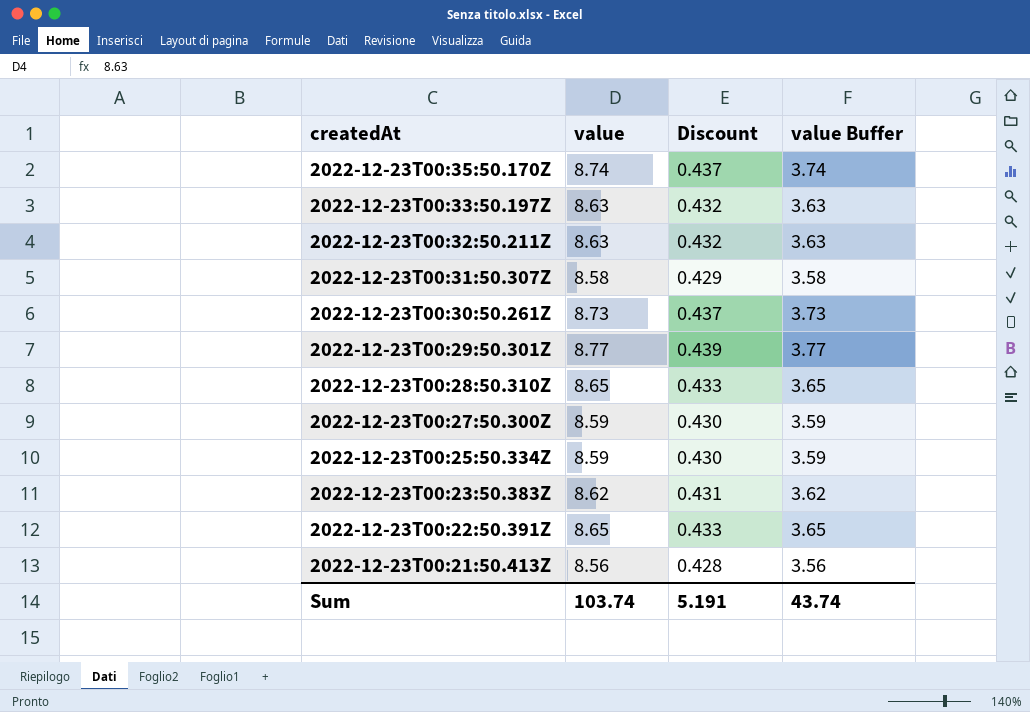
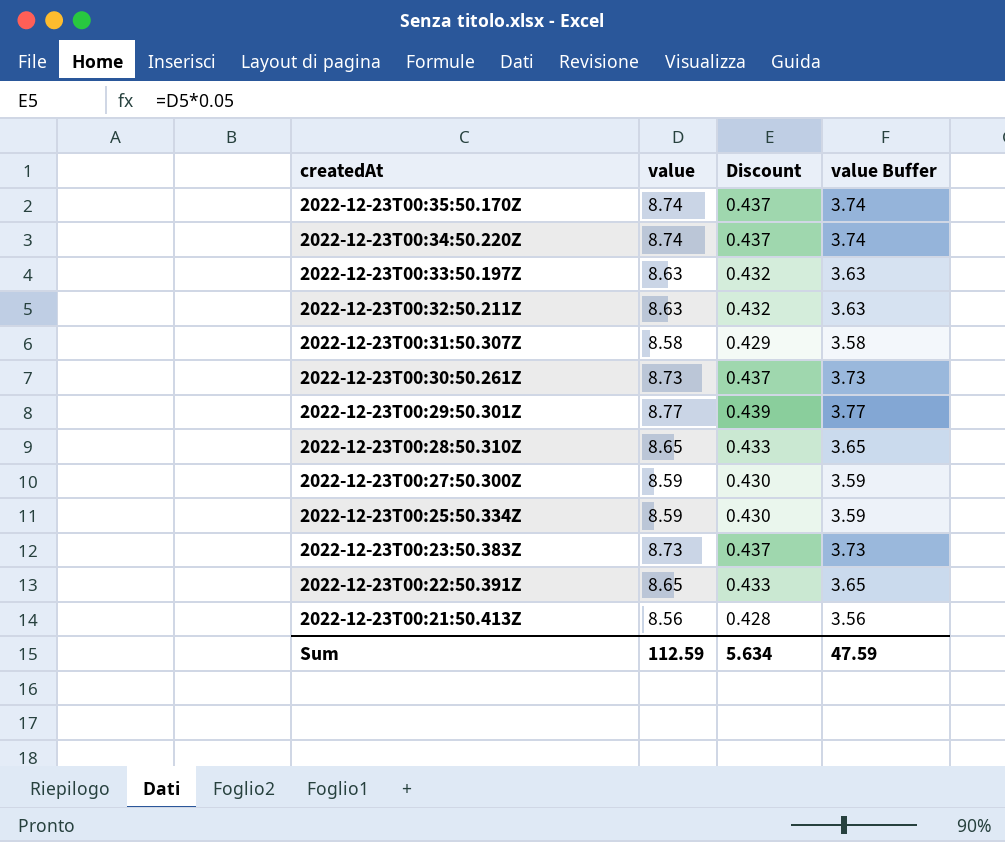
row 2022-12-23T00:34:50.220Z: none -> 8.74 | 0.437 | 3.74
2022-12-23T00:23:50.383Z | value: 8.62 -> 8.73
2022-12-23T00:23:50.383Z | Discount: 0.431 -> 0.437
2022-12-23T00:23:50.383Z | value Buffer: 3.62 -> 3.73
Sum | value: 103.74 -> 112.59
Sum | Discount: 5.191 -> 5.634
Sum | value Buffer: 43.74 -> 47.59

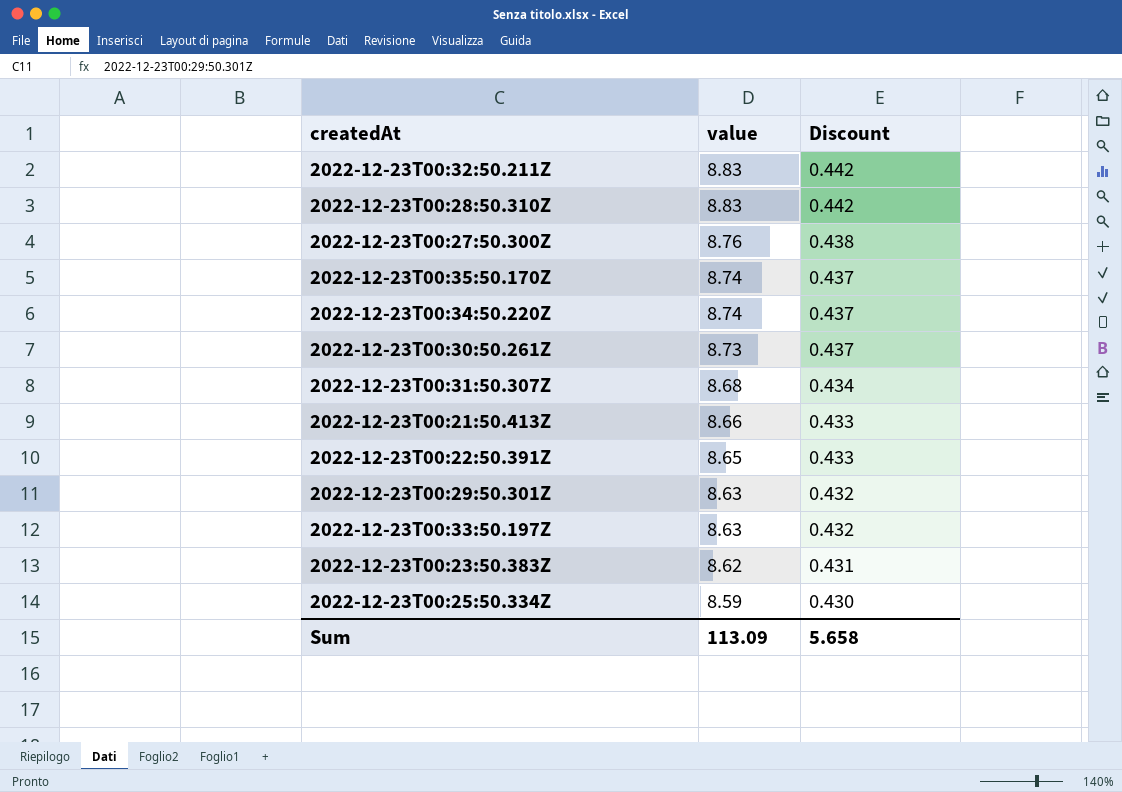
row order: createdAt descending -> value descending
column value Buffer | formula: [value] - 5 -> none
2022-12-23T00:32:50.211Z | value: 8.63 -> 8.83
2022-12-23T00:32:50.211Z | Discount: 0.432 -> 0.442
2022-12-23T00:28:50.310Z | value: 8.65 -> 8.83
2022-12-23T00:28:50.310Z | Discount: 0.433 -> 0.442
2022-12-23T00:27:50.300Z | value: 8.59 -> 8.76
2022-12-23T00:27:50.300Z | Discount: 0.430 -> 0.438
2022-12-23T00:31:50.307Z | value: 8.58 -> 8.68
2022-12-23T00:31:50.307Z | Discount: 0.429 -> 0.434
2022-12-23T00:21:50.413Z | value: 8.56 -> 8.66
2022-12-23T00:21:50.413Z | Discount: 0.428 -> 0.433
2022-12-23T00:29:50.301Z | value: 8.77 -> 8.63
2022-12-23T00:29:50.301Z | Discount: 0.439 -> 0.432
2022-12-23T00:23:50.383Z | value: 8.73 -> 8.62
2022-12-23T00:23:50.383Z | Discount: 0.437 -> 0.431
Sum | value: 112.59 -> 113.09
Sum | Discount: 5.634 -> 5.658

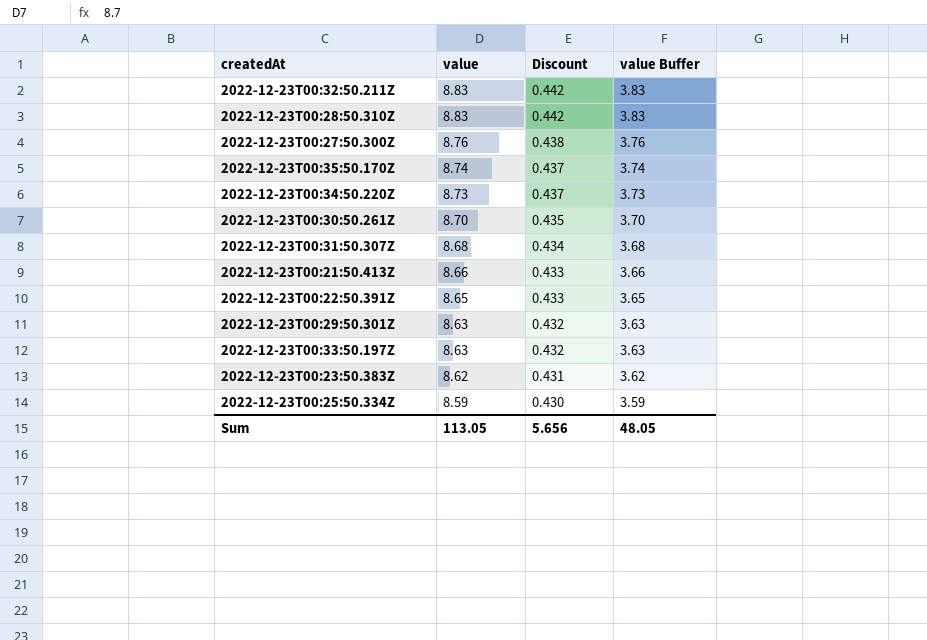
column value Buffer | formula: none -> [value] - 5
2022-12-23T00:34:50.220Z | value: 8.74 -> 8.73
2022-12-23T00:30:50.261Z | value: 8.73 -> 8.70
2022-12-23T00:30:50.261Z | Discount: 0.437 -> 0.435
Sum | value: 113.09 -> 113.05
Sum | Discount: 5.658 -> 5.656

